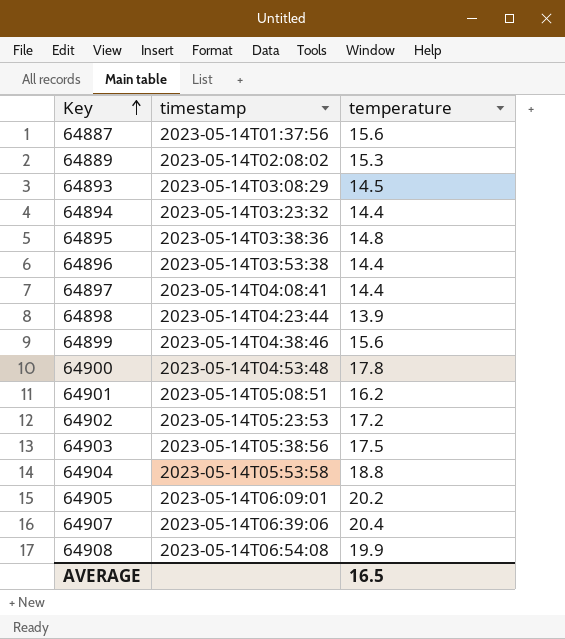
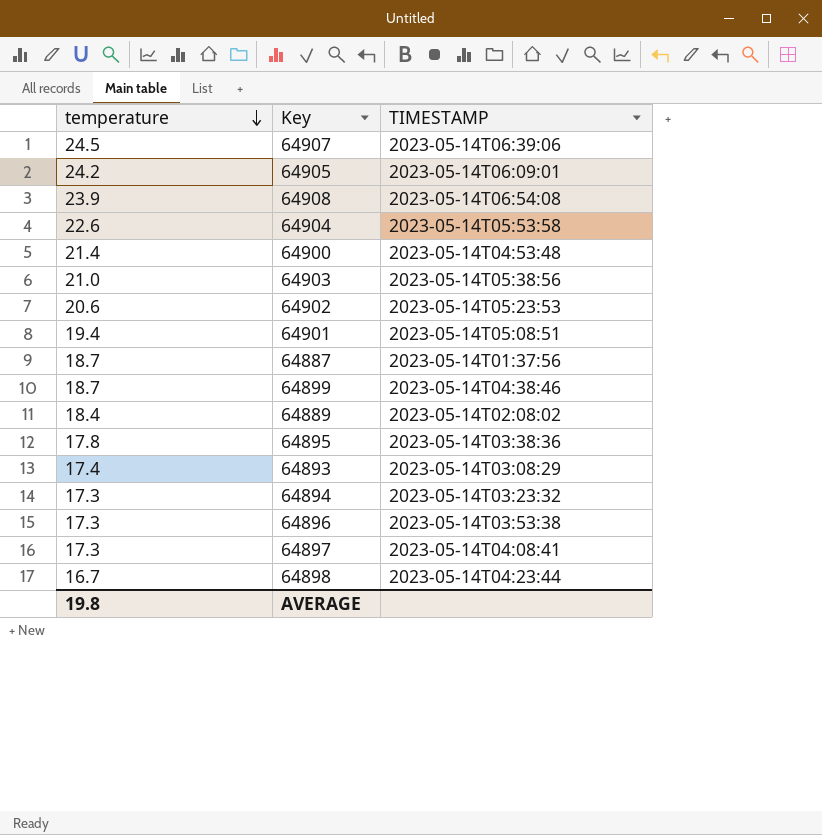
row order: Key ascending -> temperature descending
column temperature | position: 3 -> 1
column name: timestamp -> TIMESTAMP
64907 | temperature: 20.4 -> 24.5
64905 | temperature: 20.2 -> 24.2
64908 | temperature: 19.9 -> 23.9
64904 | temperature: 18.8 -> 22.6
64900 | temperature: 17.8 -> 21.4
64903 | temperature: 17.5 -> 21.0
64902 | temperature: 17.2 -> 20.6
64901 | temperature: 16.2 -> 19.4
64887 | temperature: 15.6 -> 18.7
64899 | temperature: 15.6 -> 18.7
64889 | temperature: 15.3 -> 18.4
64895 | temperature: 14.8 -> 17.8
64893 | temperature: 14.5 -> 17.4
64894 | temperature: 14.4 -> 17.3
64896 | temperature: 14.4 -> 17.3
64897 | temperature: 14.4 -> 17.3
64898 | temperature: 13.9 -> 16.7
AVERAGE | temperature: 16.5 -> 19.8

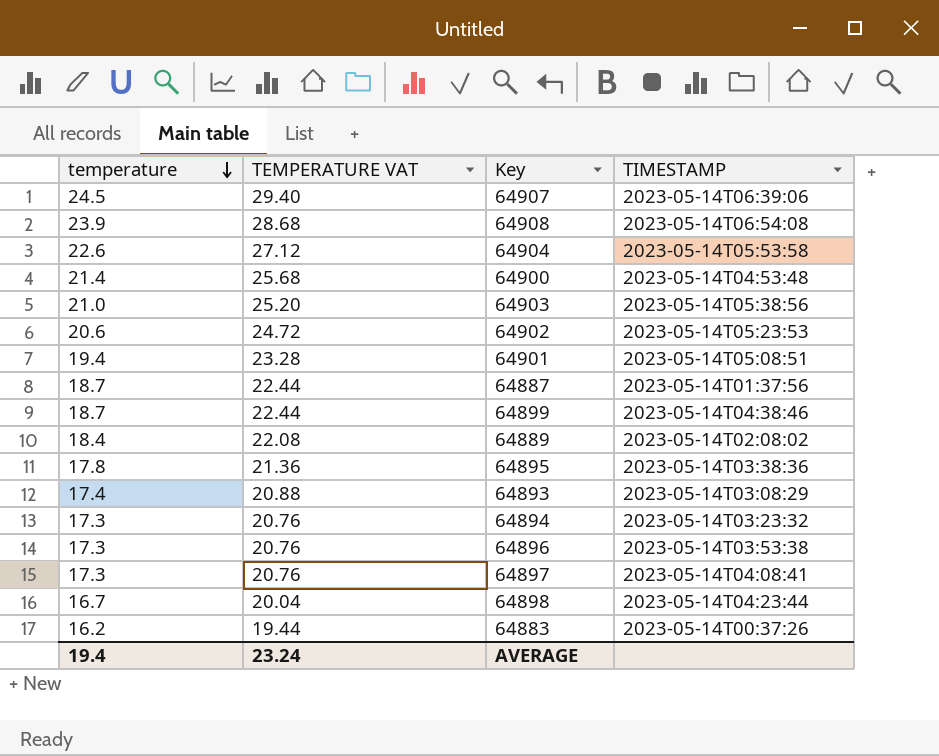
column TEMPERATURE VAT | formula: none -> [temperature] * 1.2
row 64905: 24.2 | 2023-05-14T06:09:01 -> none
row 64883: none -> 16.2 | 19.44 | 2023-05-14T00:37:26
AVERAGE | temperature: 19.8 -> 19.4

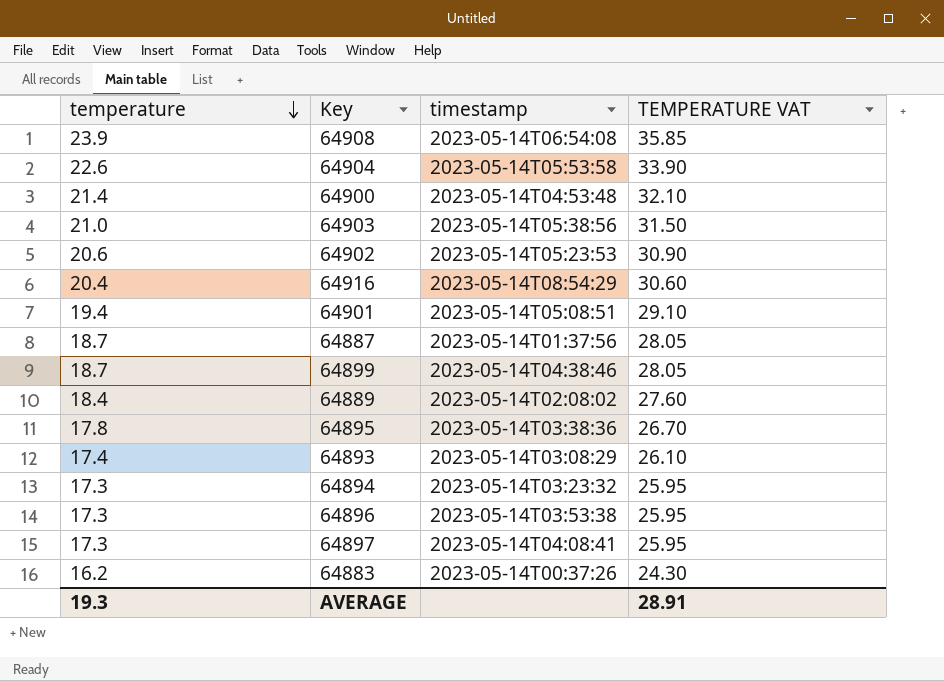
column name: TIMESTAMP -> timestamp
column TEMPERATURE VAT | formula: [temperature] * 1.2 -> [temperature] * 1.5
column TEMPERATURE VAT | position: 2 -> 4
row 64907: 24.5 | 29.40 | 2023-05-14T06:39:06 -> none
row 64898: 16.7 | 20.04 | 2023-05-14T04:23:44 -> none
row 64916: none -> 20.4 | 2023-05-14T08:54:29 | 30.60
AVERAGE | temperature: 19.4 -> 19.3
AVERAGE | TEMPERATURE VAT: 23.24 -> 28.91

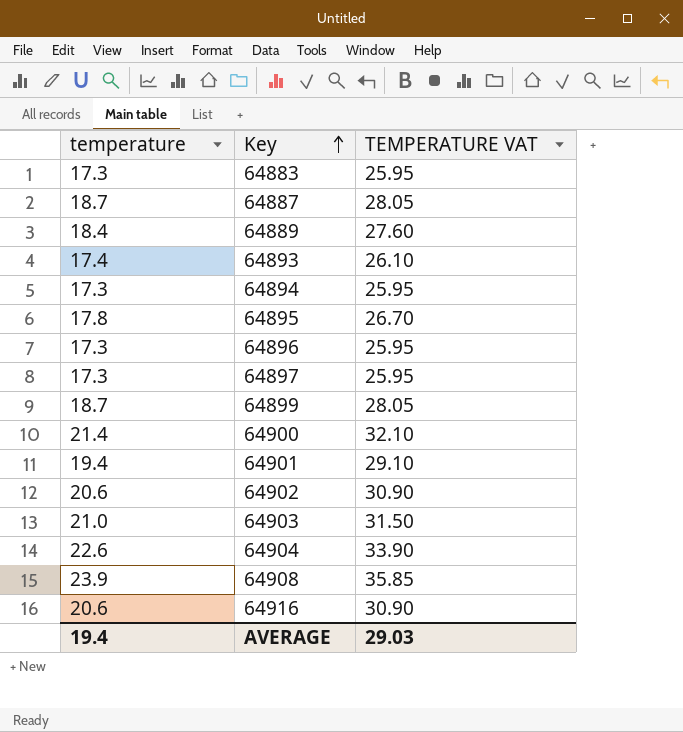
row order: temperature descending -> Key ascending
column timestamp | position: 3 -> none
64883 | temperature: 16.2 -> 17.3
64883 | TEMPERATURE VAT: 24.30 -> 25.95
64916 | temperature: 20.4 -> 20.6
64916 | TEMPERATURE VAT: 30.60 -> 30.90
AVERAGE | temperature: 19.3 -> 19.4
AVERAGE | TEMPERATURE VAT: 28.91 -> 29.03

